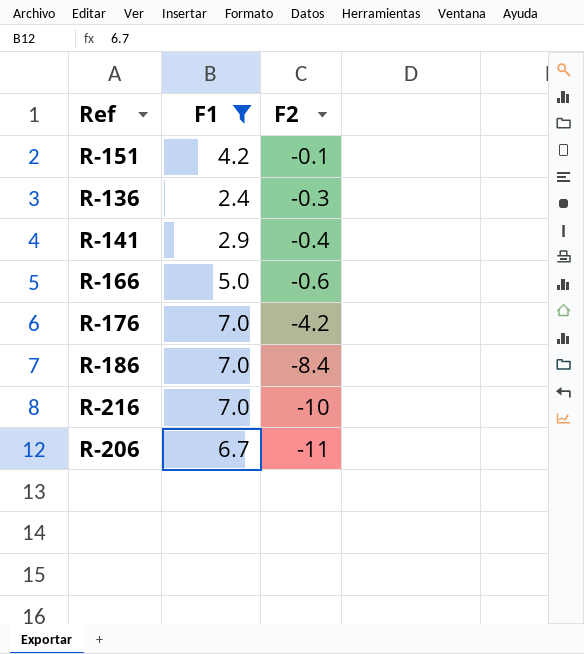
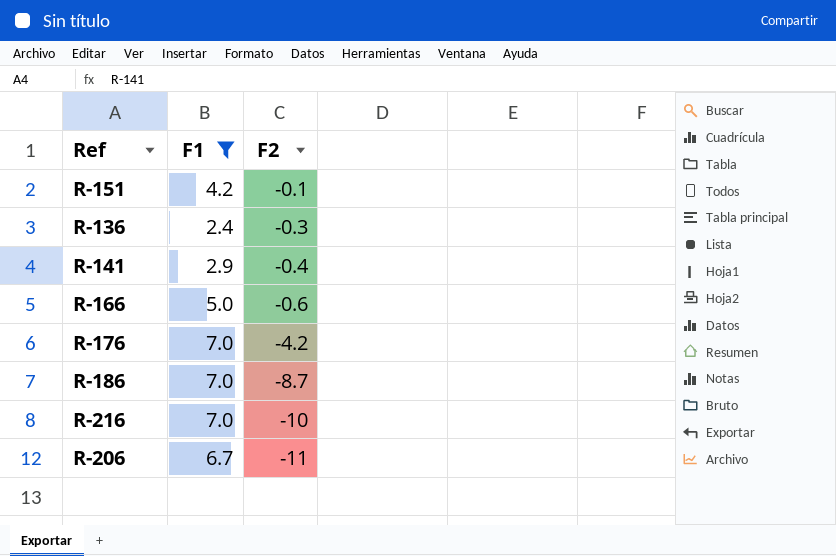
R-186 | F2: -8.4 -> -8.7

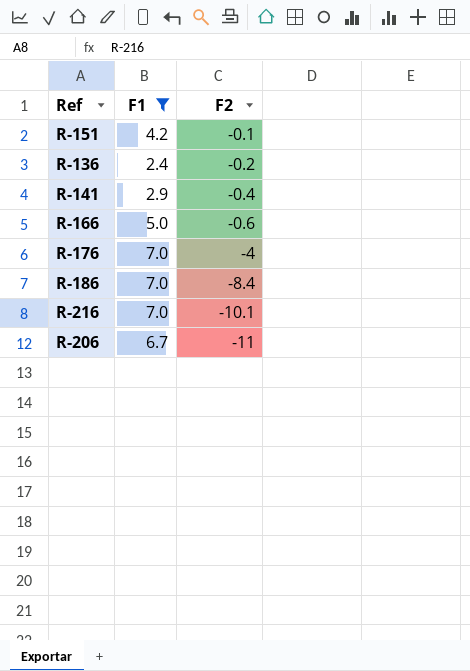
R-136 | F2: -0.3 -> -0.2
R-176 | F2: -4.2 -> -4
R-186 | F2: -8.7 -> -8.4
R-216 | F2: -10 -> -10.1

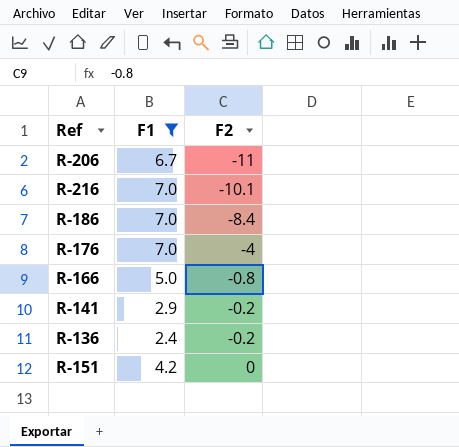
row order: F2 descending -> F2 ascending
R-166 | F2: -0.6 -> -0.8
R-141 | F2: -0.4 -> -0.2
R-151 | F2: -0.1 -> 0

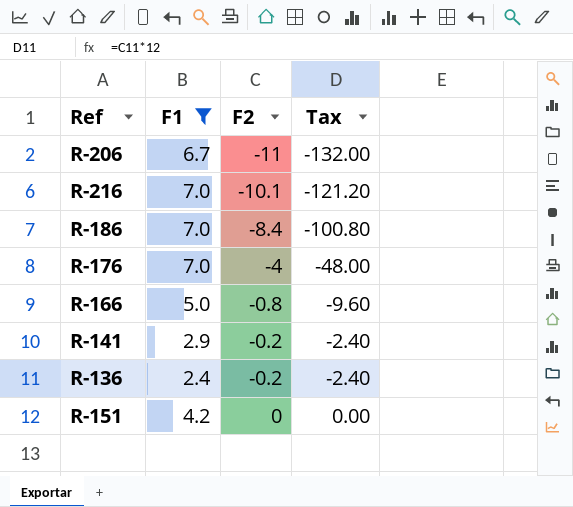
column Tax | formula: none -> [F2] * 12

